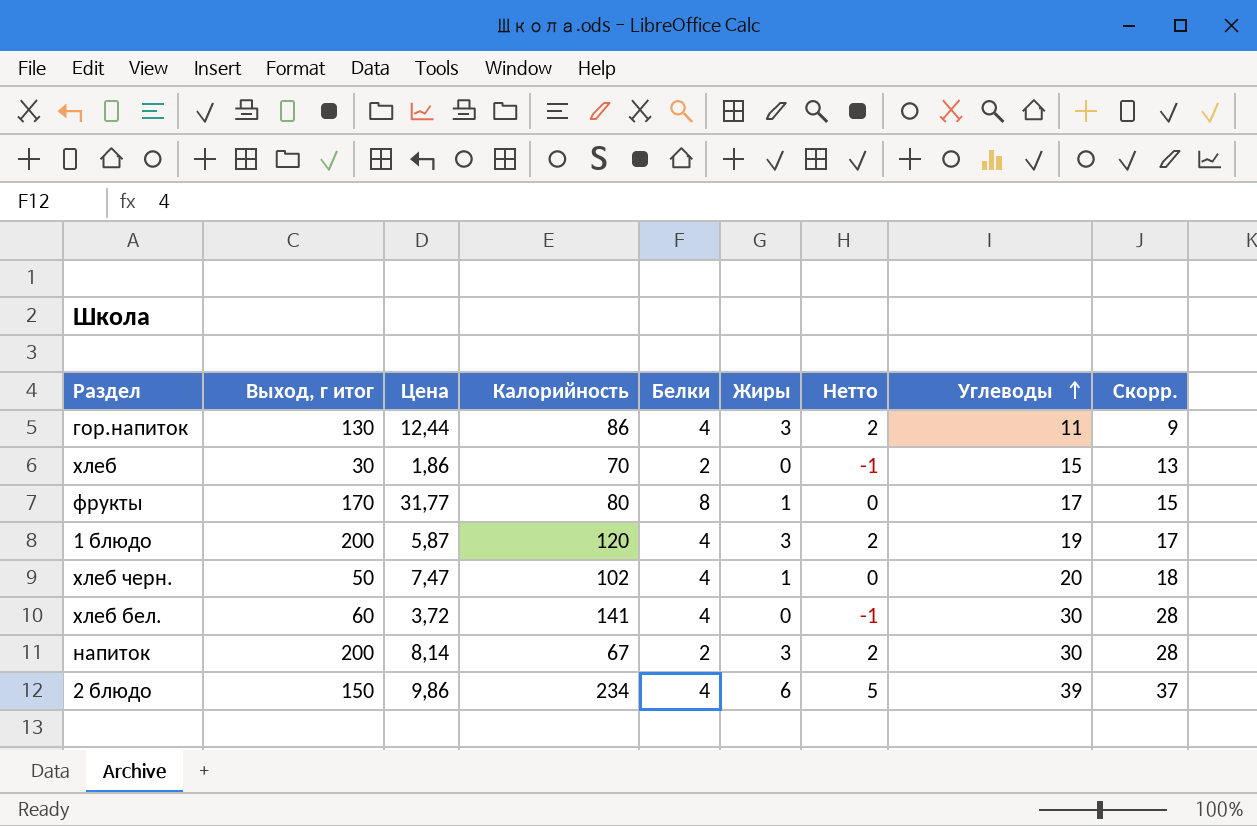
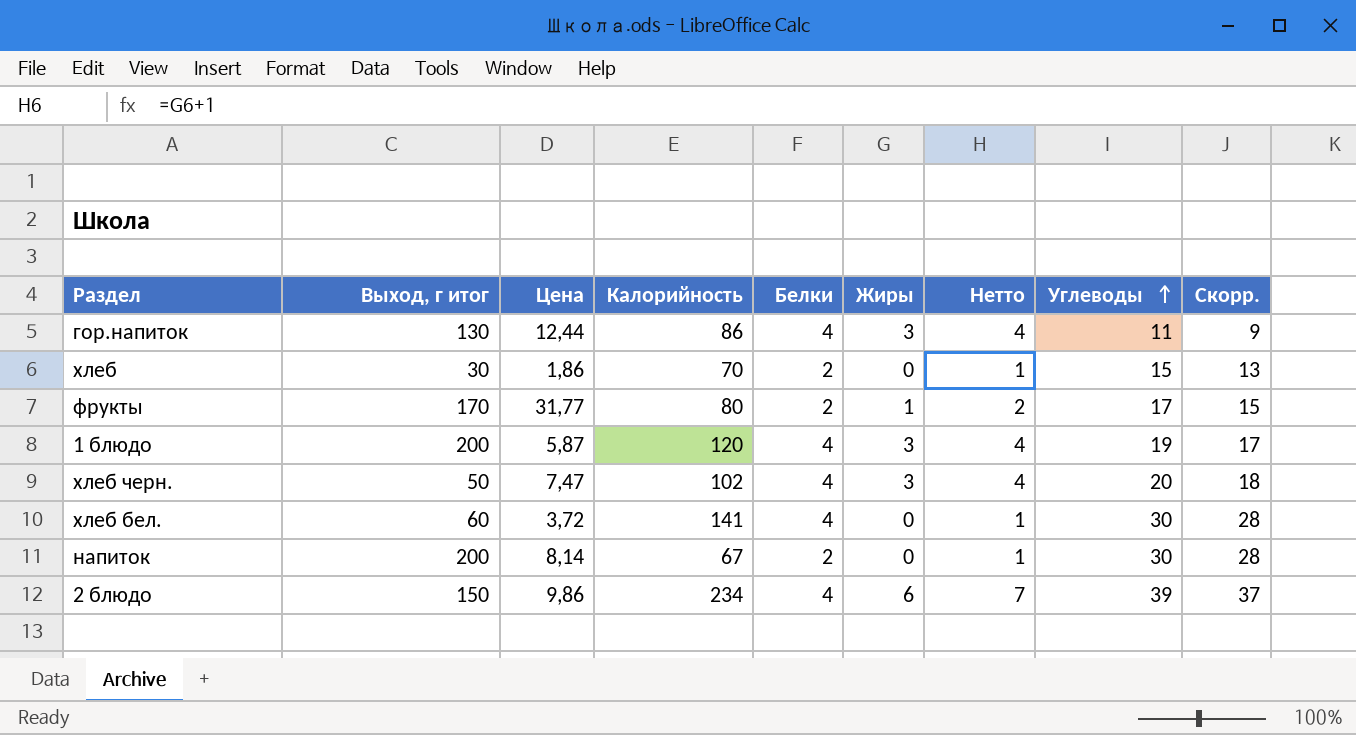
column Нетто | formula: [Жиры] - 1 -> [Жиры] + 1
фрукты | Белки: 8 -> 2
хлеб черн. | Жиры: 1 -> 3
напиток | Жиры: 3 -> 0

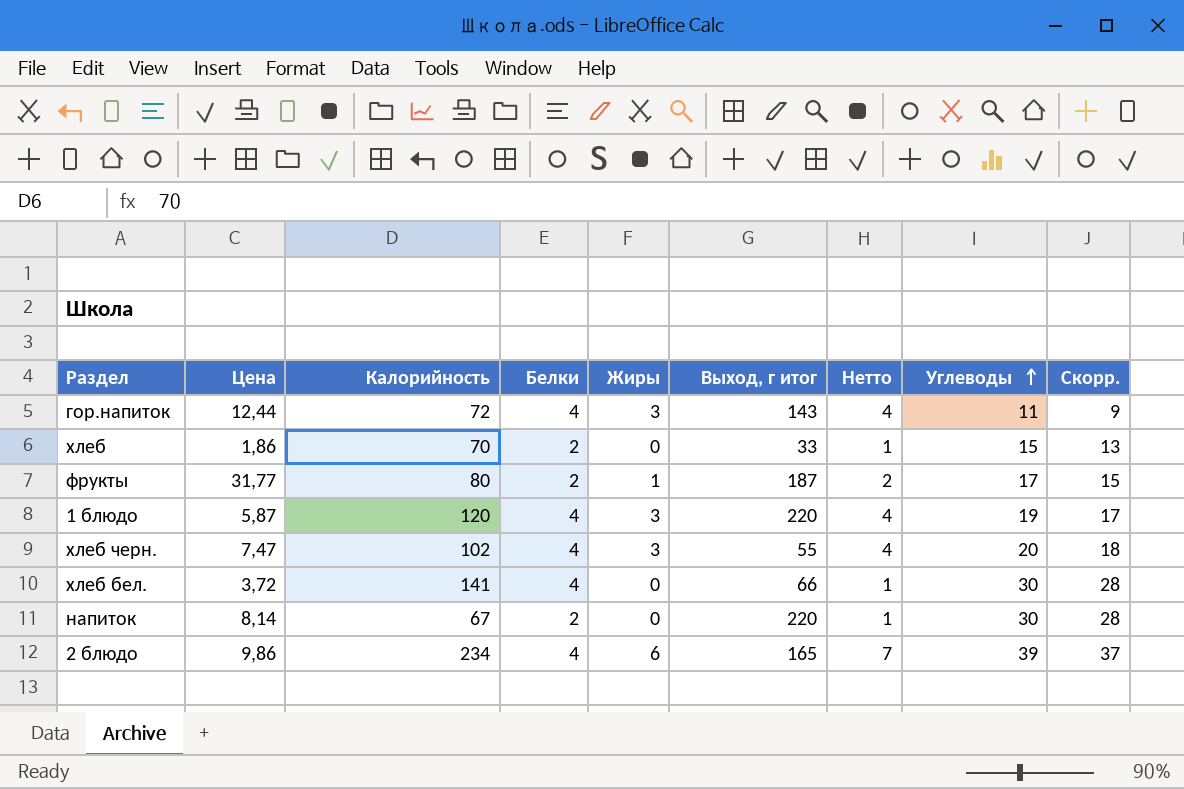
column Выход, г итог | position: 2 -> 6
гор.напиток | Калорийность: 86 -> 72
гор.напиток | Выход, г итог: 130 -> 143
хлеб | Выход, г итог: 30 -> 33
фрукты | Выход, г итог: 170 -> 187
1 блюдо | Выход, г итог: 200 -> 220
хлеб черн. | Выход, г итог: 50 -> 55
хлеб бел. | Выход, г итог: 60 -> 66
напиток | Выход, г итог: 200 -> 220
2 блюдо | Выход, г итог: 150 -> 165

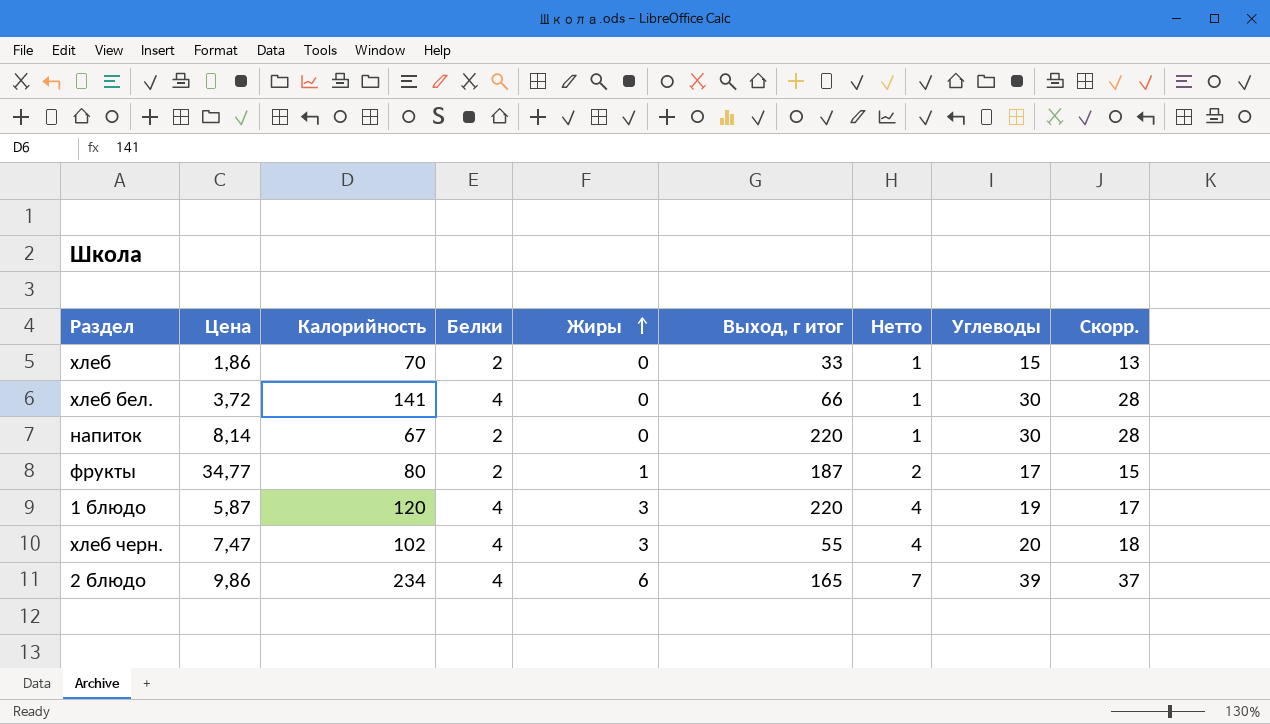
row order: Углеводы ascending -> Жиры ascending
row гор.напиток: 12,44 | 72 | 4 | 3 | 143 | 4 | 11 | 9 -> none
фрукты | Цена: 31,77 -> 34,77

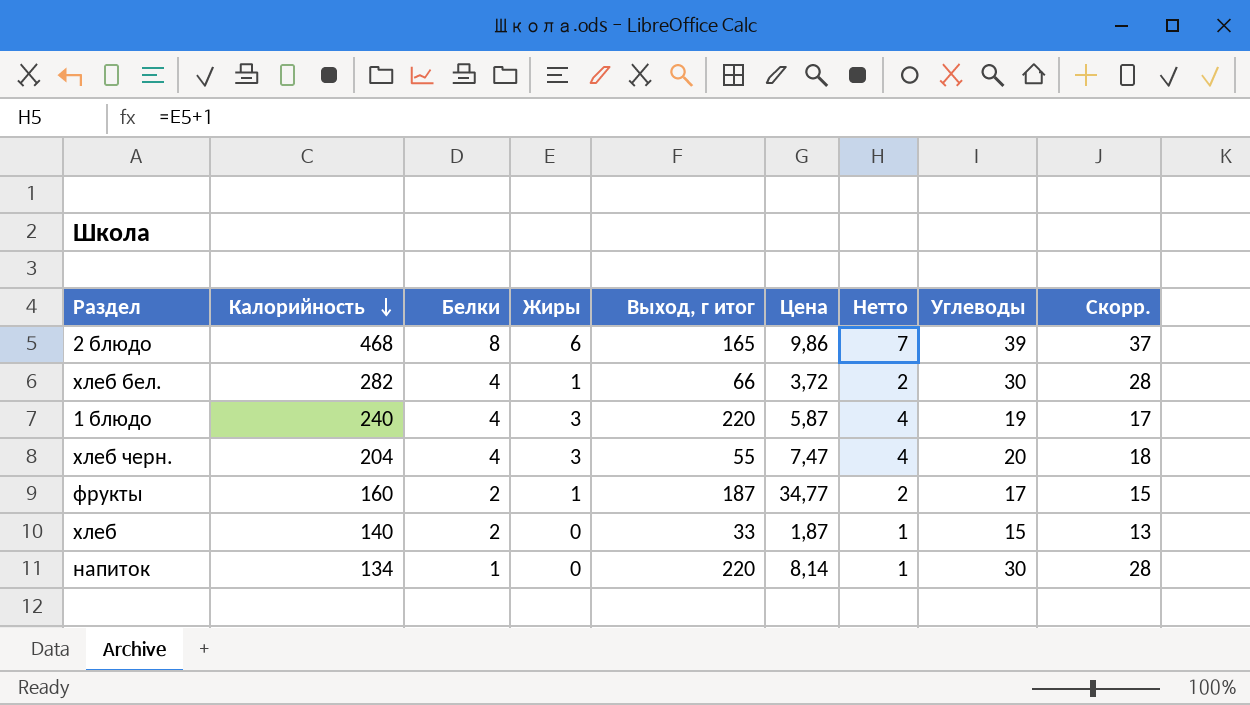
row order: Жиры ascending -> Калорийность descending
column Цена | position: 2 -> 6
2 блюдо | Калорийность: 234 -> 468
2 блюдо | Белки: 4 -> 8
хлеб бел. | Калорийность: 141 -> 282
хлеб бел. | Жиры: 0 -> 1
хлеб бел. | Нетто: 1 -> 2
1 блюдо | Калорийность: 120 -> 240
хлеб черн. | Калорийность: 102 -> 204
фрукты | Калорийность: 80 -> 160
хлеб | Калорийность: 70 -> 140
хлеб | Цена: 1,86 -> 1,87
напиток | Калорийность: 67 -> 134
напиток | Белки: 2 -> 1

